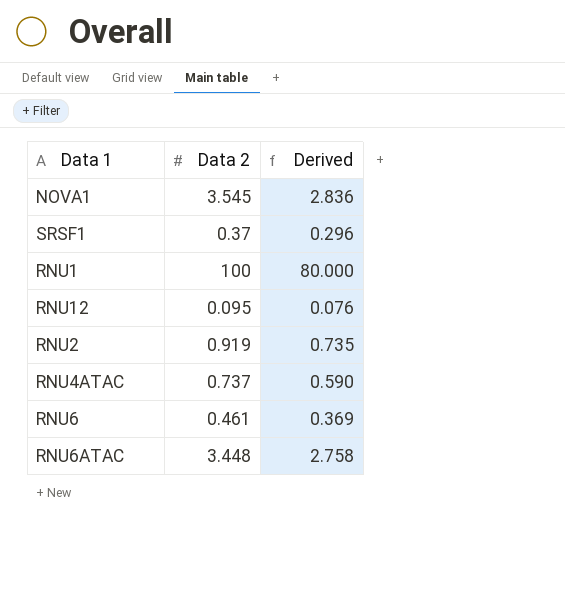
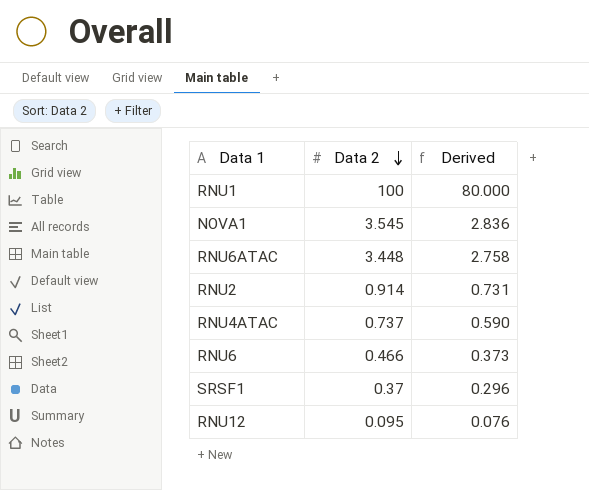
row order: none -> Data 2 descending
RNU2 | Data 2: 0.919 -> 0.914
RNU2 | Derived: 0.735 -> 0.731
RNU6 | Data 2: 0.461 -> 0.466
RNU6 | Derived: 0.369 -> 0.373

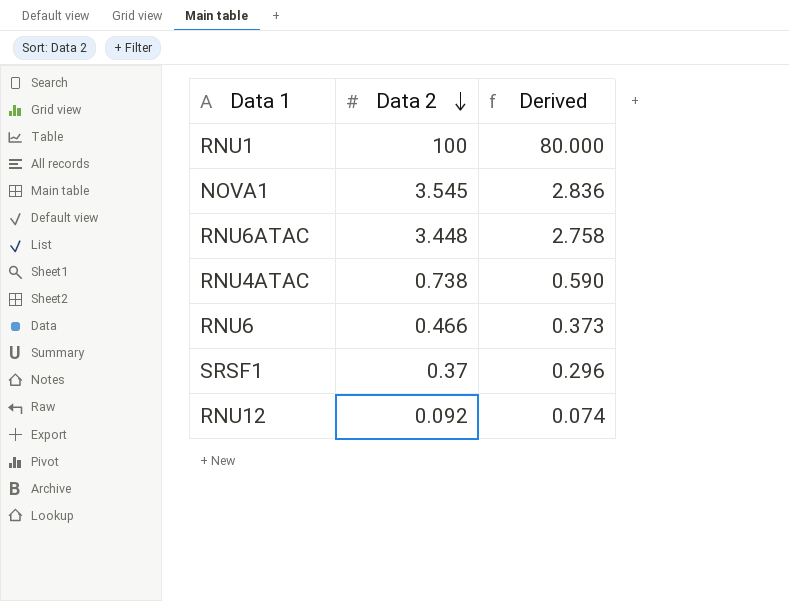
row RNU2: 0.914 | 0.731 -> none
RNU4ATAC | Data 2: 0.737 -> 0.738
RNU12 | Data 2: 0.095 -> 0.092
RNU12 | Derived: 0.076 -> 0.074

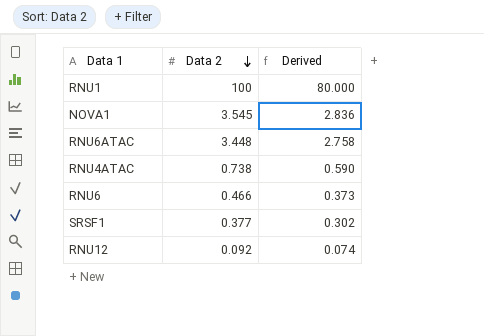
SRSF1 | Data 2: 0.37 -> 0.377
SRSF1 | Derived: 0.296 -> 0.302

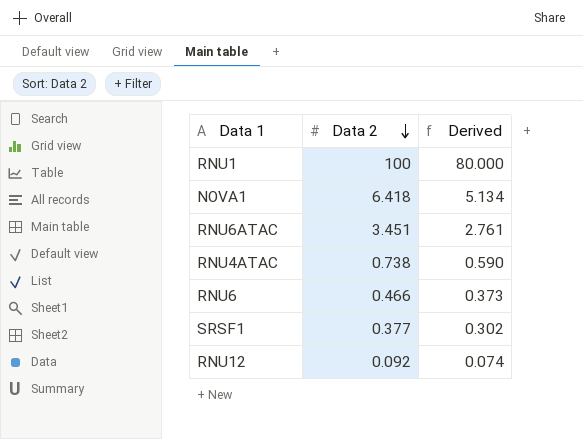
NOVA1 | Data 2: 3.545 -> 6.418
NOVA1 | Derived: 2.836 -> 5.134
RNU6ATAC | Data 2: 3.448 -> 3.451
RNU6ATAC | Derived: 2.758 -> 2.761

